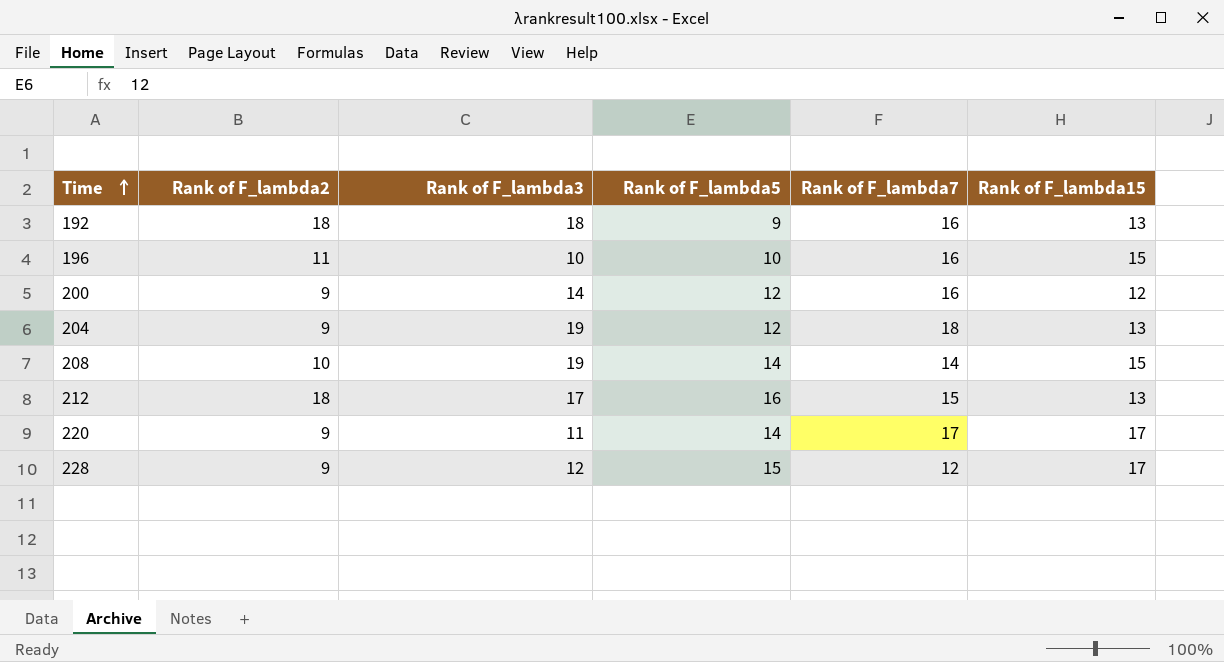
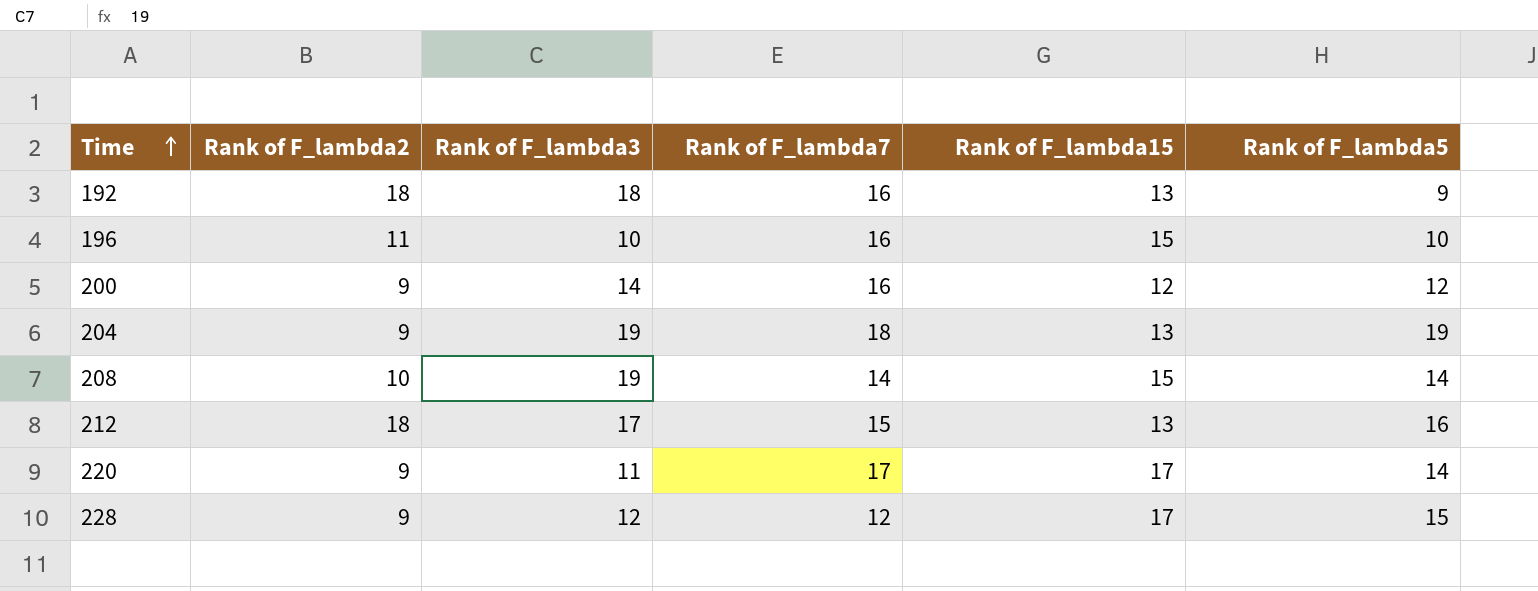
column Rank of F_lambda5 | position: 4 -> 6
204 | Rank of F_lambda5: 12 -> 19

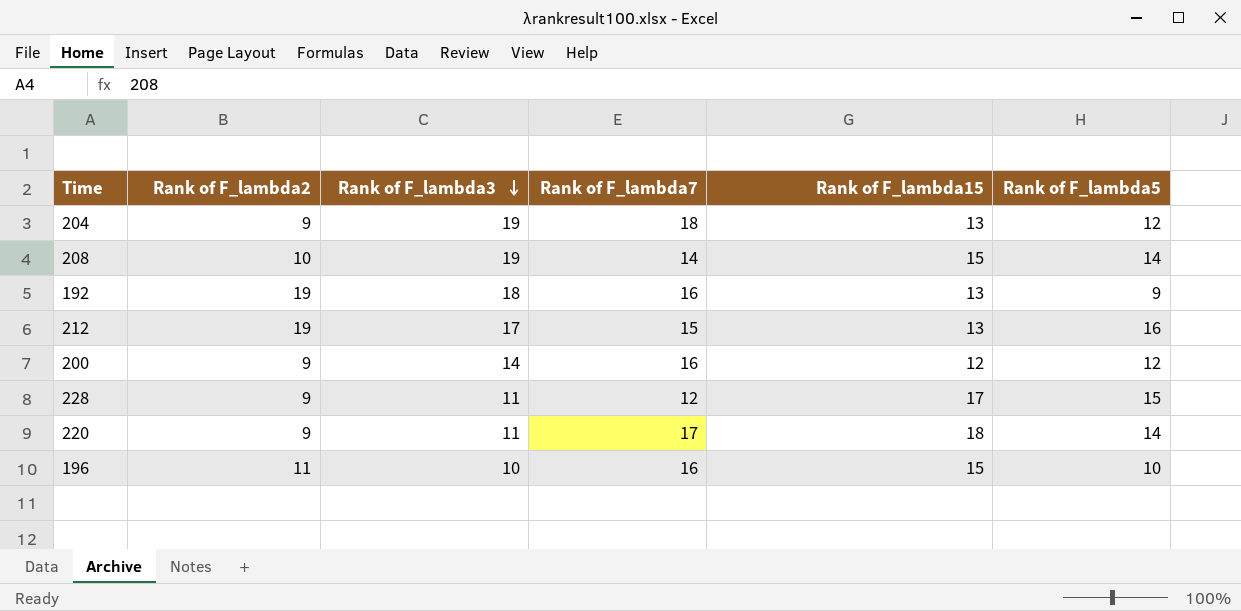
row order: Time ascending -> Rank of F_lambda3 descending
204 | Rank of F_lambda5: 19 -> 12
192 | Rank of F_lambda2: 18 -> 19
212 | Rank of F_lambda2: 18 -> 19
228 | Rank of F_lambda3: 12 -> 11
220 | Rank of F_lambda15: 17 -> 18

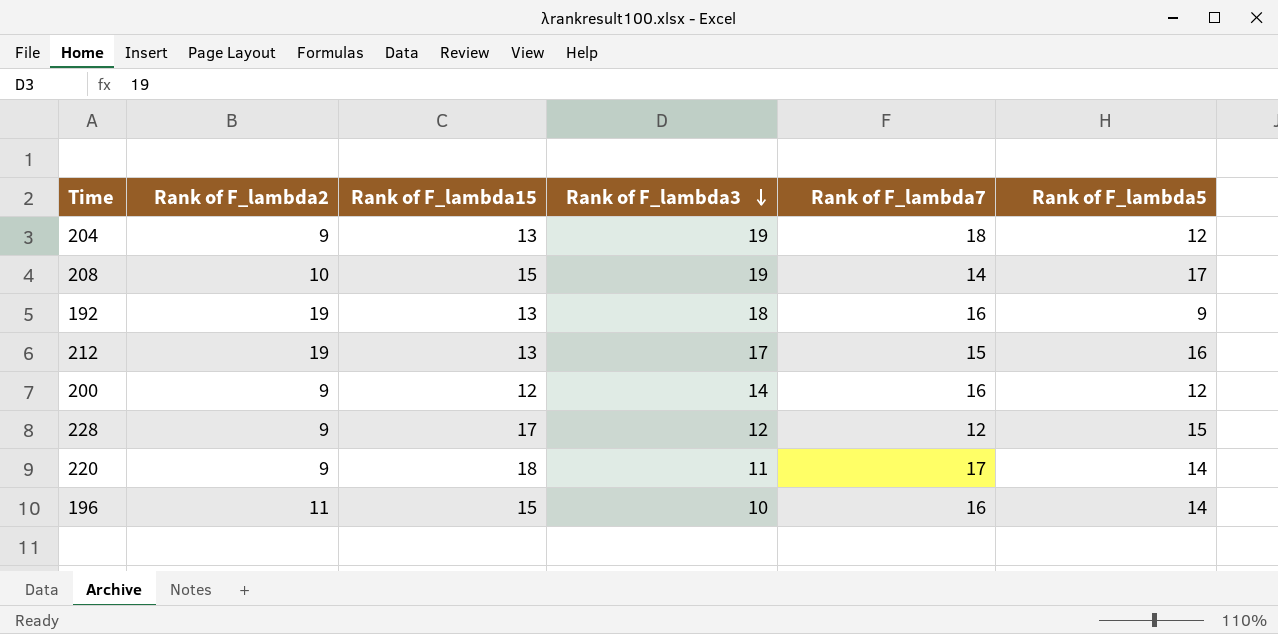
column Rank of F_lambda15 | position: 5 -> 3
208 | Rank of F_lambda5: 14 -> 17
228 | Rank of F_lambda3: 11 -> 12
196 | Rank of F_lambda5: 10 -> 14

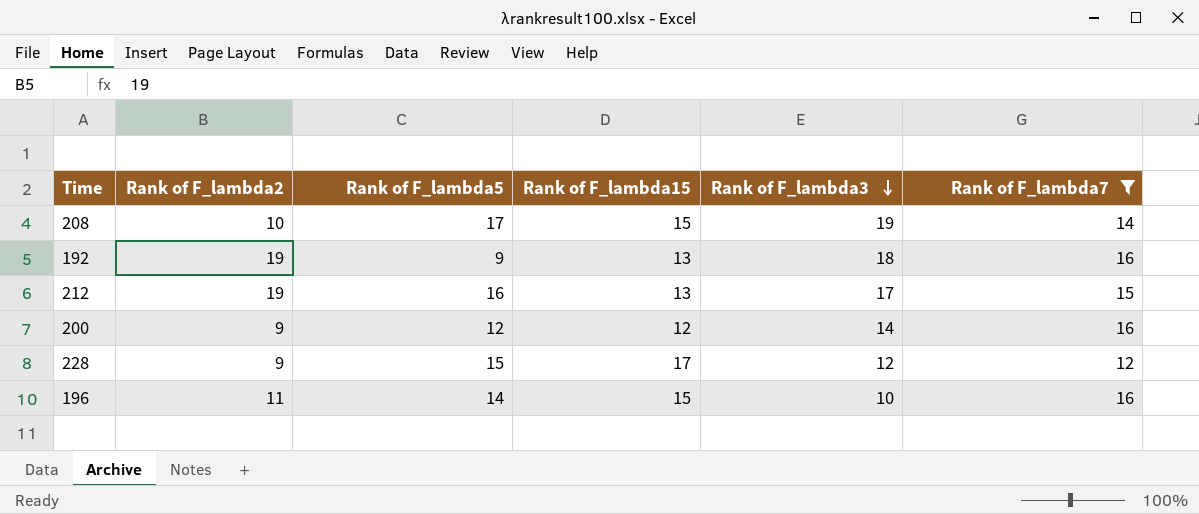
filter: none -> Rank of F_lambda7 <= 16
column Rank of F_lambda5 | position: 6 -> 3

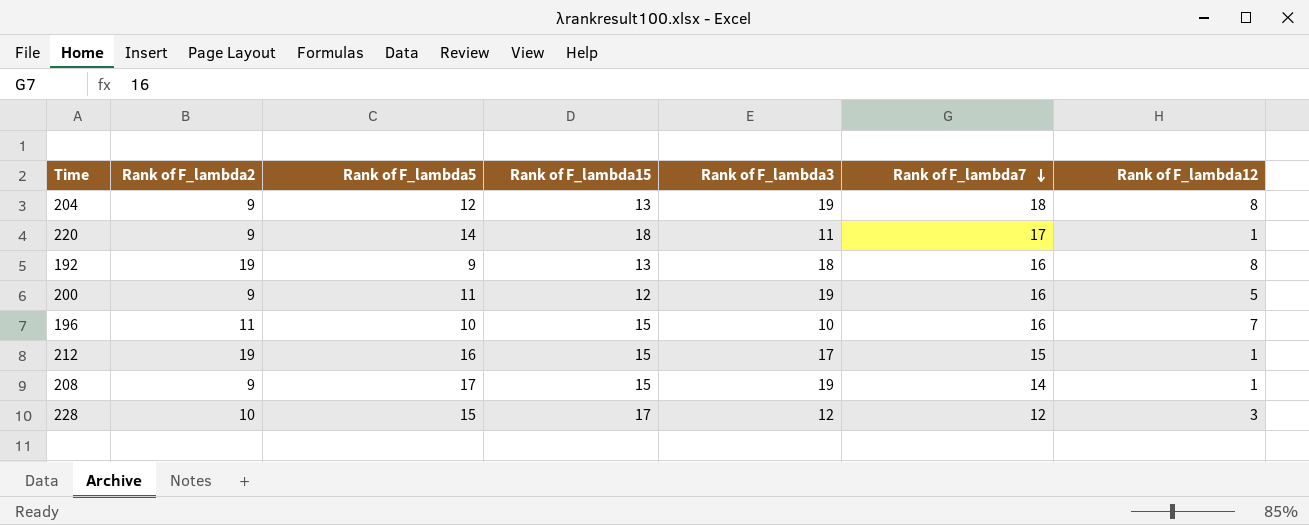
filter: Rank of F_lambda7 <= 16 -> none
row order: Rank of F_lambda3 descending -> Rank of F_lambda7 descending
column Rank of F_lambda12 | position: none -> 7
200 | Rank of F_lambda5: 12 -> 11
200 | Rank of F_lambda3: 14 -> 19
196 | Rank of F_lambda5: 14 -> 10
212 | Rank of F_lambda15: 13 -> 15
208 | Rank of F_lambda2: 10 -> 9
228 | Rank of F_lambda2: 9 -> 10

